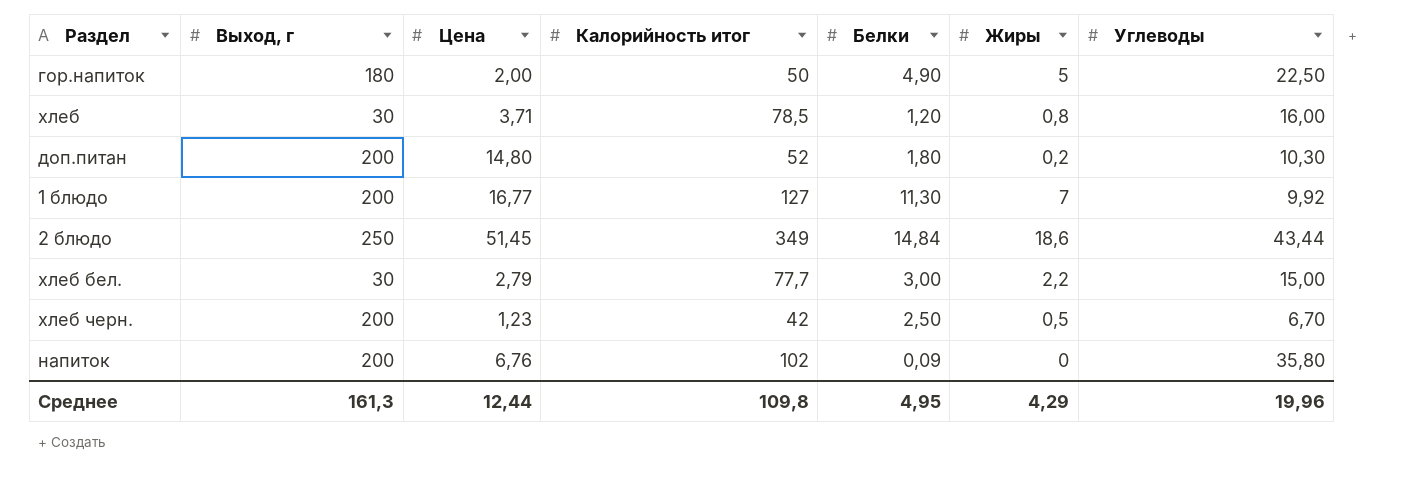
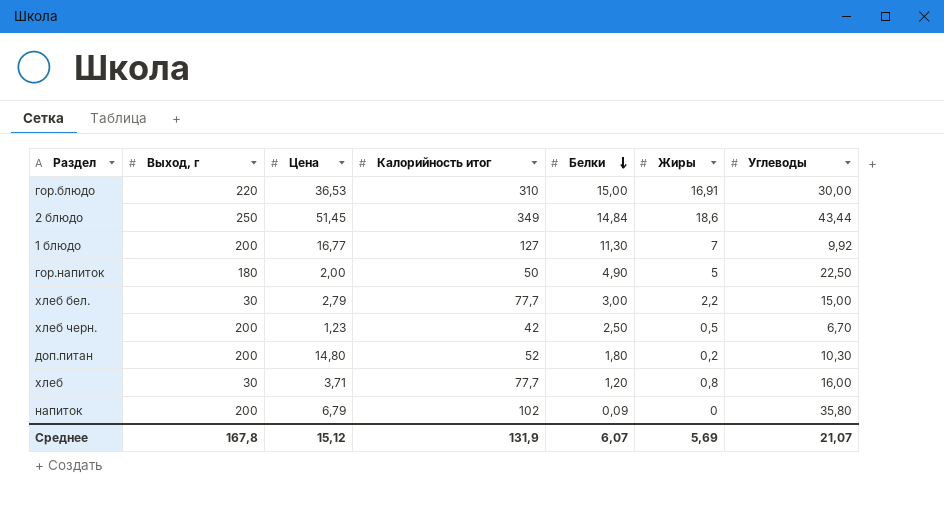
row order: none -> Белки descending
row гор.блюдо: none -> 220 | 36,53 | 310 | 15,00 | 16,91 | 30,00
хлеб | Калорийность итог: 78,5 -> 77,7
напиток | Цена: 6,76 -> 6,79
Среднее | Выход, г: 161,3 -> 167,8
Среднее | Цена: 12,44 -> 15,12
Среднее | Калорийность итог: 109,8 -> 131,9
Среднее | Белки: 4,95 -> 6,07
Среднее | Жиры: 4,29 -> 5,69
Среднее | Углеводы: 19,96 -> 21,07

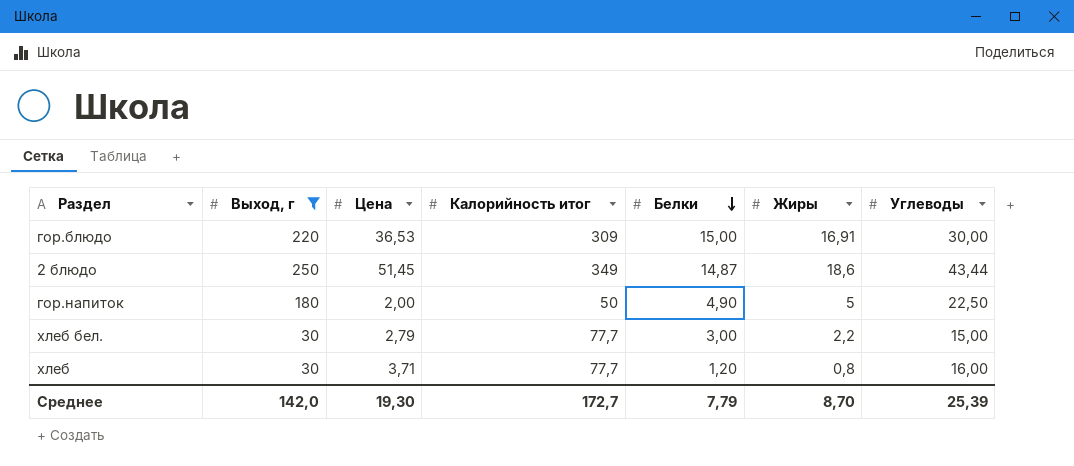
filter: none -> Выход, г != 200
гор.блюдо | Калорийность итог: 310 -> 309
2 блюдо | Белки: 14,84 -> 14,87
Среднее | Выход, г: 167,8 -> 142,0
Среднее | Цена: 15,12 -> 19,30
Среднее | Калорийность итог: 131,9 -> 172,7
Среднее | Белки: 6,07 -> 7,79
Среднее | Жиры: 5,69 -> 8,70
Среднее | Углеводы: 21,07 -> 25,39

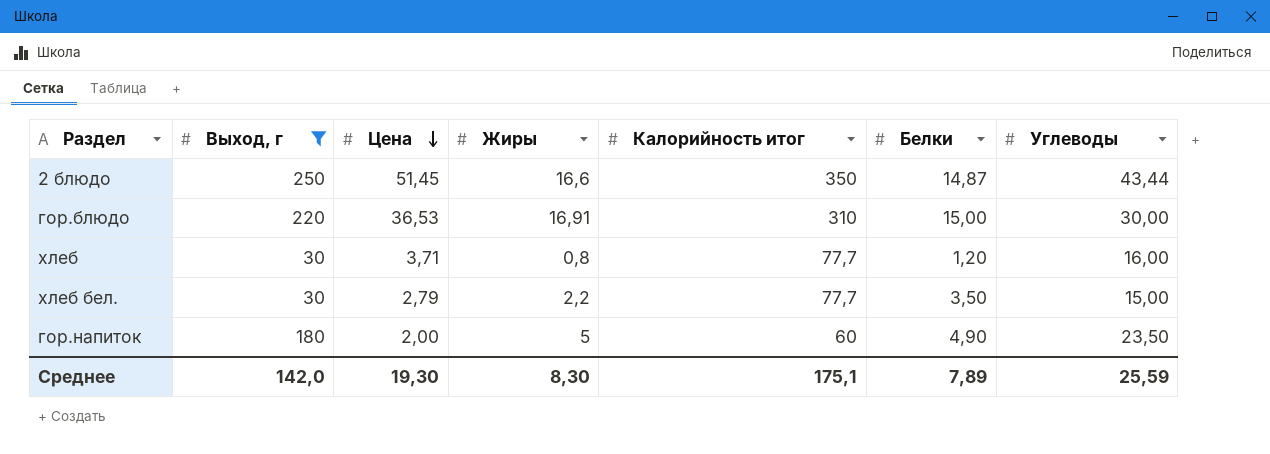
row order: Белки descending -> Цена descending
column Жиры | position: 6 -> 4
2 блюдо | Жиры: 18,6 -> 16,6
2 блюдо | Калорийность итог: 349 -> 350
гор.блюдо | Калорийность итог: 309 -> 310
хлеб бел. | Белки: 3,00 -> 3,50
гор.напиток | Калорийность итог: 50 -> 60
гор.напиток | Углеводы: 22,50 -> 23,50
Среднее | Жиры: 8,70 -> 8,30
Среднее | Калорийность итог: 172,7 -> 175,1
Среднее | Белки: 7,79 -> 7,89
Среднее | Углеводы: 25,39 -> 25,59

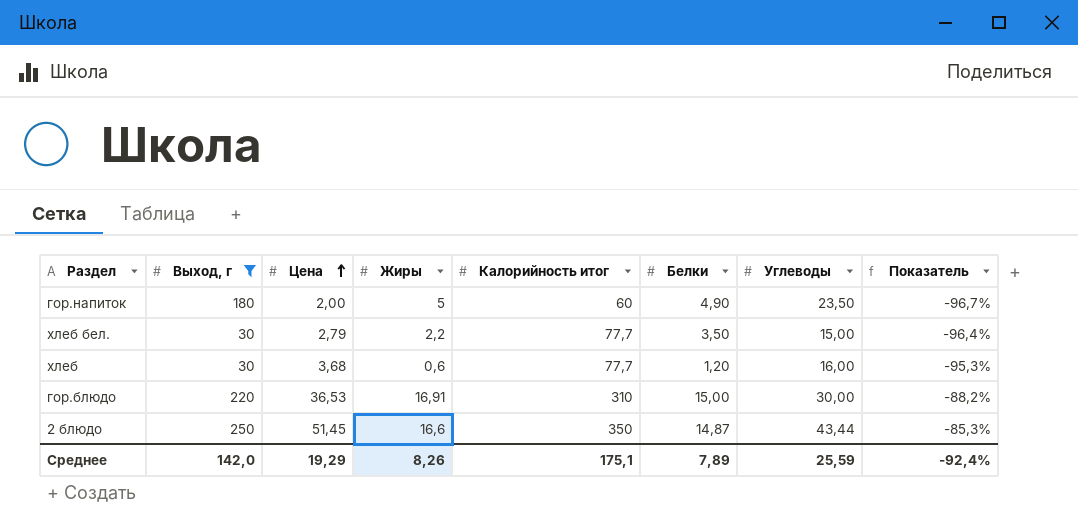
row order: Цена descending -> Цена ascending
column Показатель | formula: none -> ([Цена] - [Калорийность итог]) / [Калорийность итог]
хлеб | Цена: 3,71 -> 3,68
хлеб | Жиры: 0,8 -> 0,6
Среднее | Цена: 19,30 -> 19,29
Среднее | Жиры: 8,30 -> 8,26

